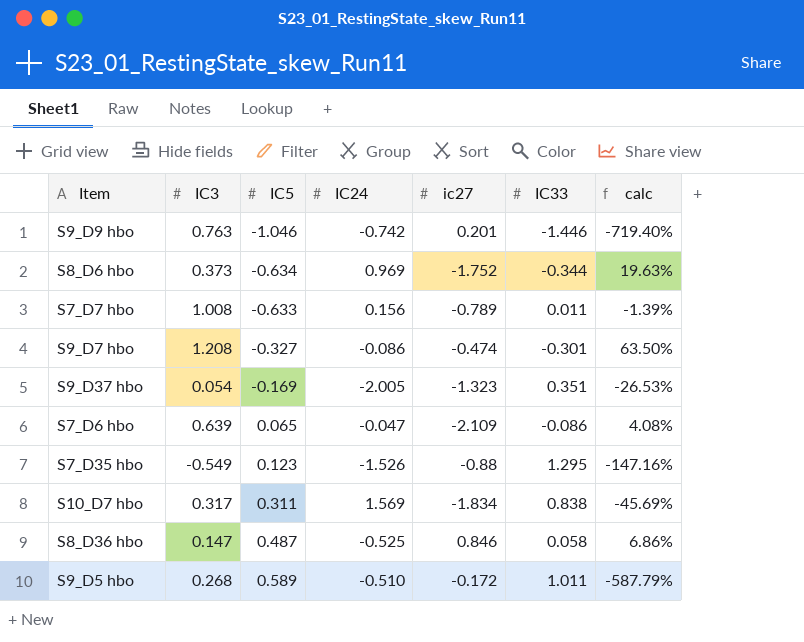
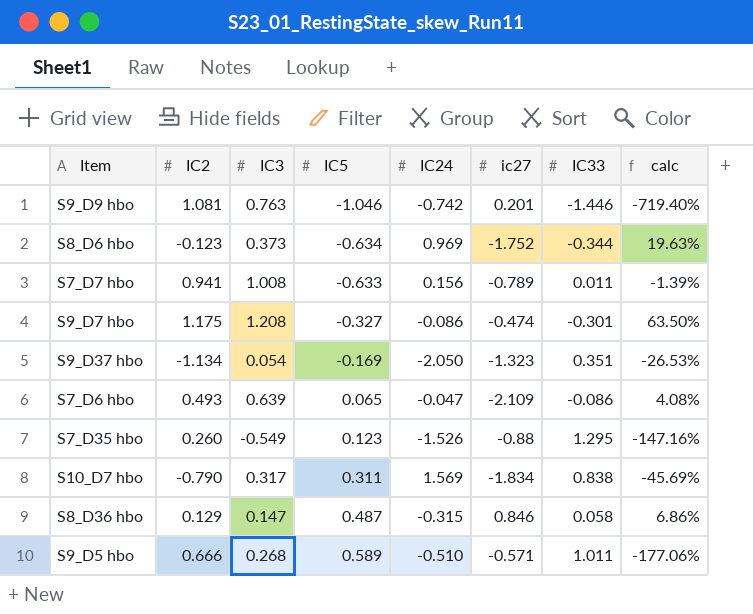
column IC2 | position: none -> 2
S9_D37 hbo | IC24: -2.005 -> -2.050
S8_D36 hbo | IC24: -0.525 -> -0.315
S9_D5 hbo | ic27: -0.172 -> -0.571
S9_D5 hbo | calc: -587.79% -> -177.06%

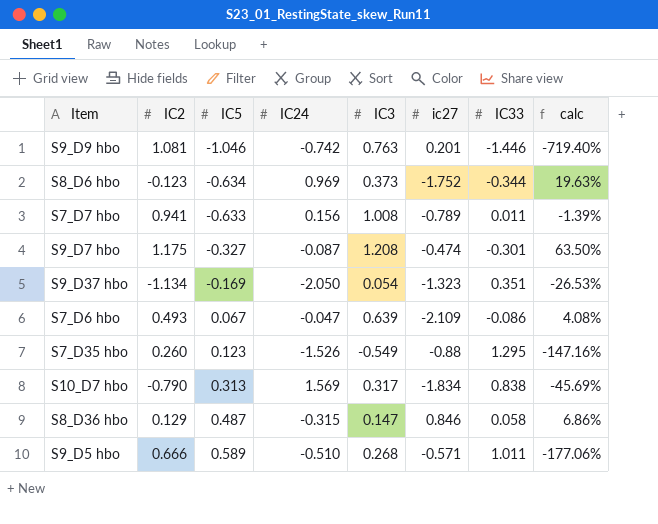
column IC3 | position: 3 -> 5
S9_D7 hbo | IC24: -0.086 -> -0.087
S7_D6 hbo | IC5: 0.065 -> 0.067
S10_D7 hbo | IC5: 0.311 -> 0.313

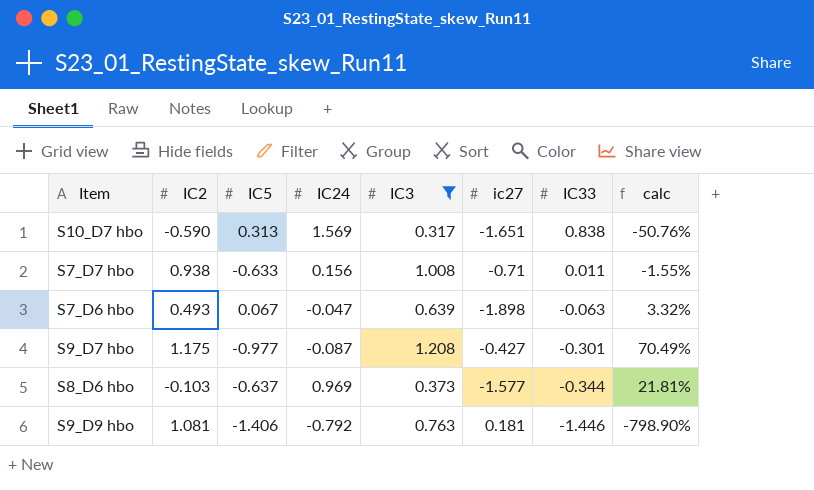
filter: none -> IC3 >= 0.317
row order: IC5 ascending -> IC33 descending
S10_D7 hbo | IC2: -0.790 -> -0.590
S10_D7 hbo | ic27: -1.834 -> -1.651
S10_D7 hbo | calc: -45.69% -> -50.76%
S7_D7 hbo | IC2: 0.941 -> 0.938
S7_D7 hbo | ic27: -0.789 -> -0.71
S7_D7 hbo | calc: -1.39% -> -1.55%
S7_D6 hbo | ic27: -2.109 -> -1.898
S7_D6 hbo | IC33: -0.086 -> -0.063
S7_D6 hbo | calc: 4.08% -> 3.32%
S9_D7 hbo | IC5: -0.327 -> -0.977
S9_D7 hbo | ic27: -0.474 -> -0.427
S9_D7 hbo | calc: 63.50% -> 70.49%
S8_D6 hbo | IC2: -0.123 -> -0.103
S8_D6 hbo | IC5: -0.634 -> -0.637
S8_D6 hbo | ic27: -1.752 -> -1.577
S8_D6 hbo | calc: 19.63% -> 21.81%
S9_D9 hbo | IC5: -1.046 -> -1.406
S9_D9 hbo | IC24: -0.742 -> -0.792
S9_D9 hbo | ic27: 0.201 -> 0.181
S9_D9 hbo | calc: -719.40% -> -798.90%

